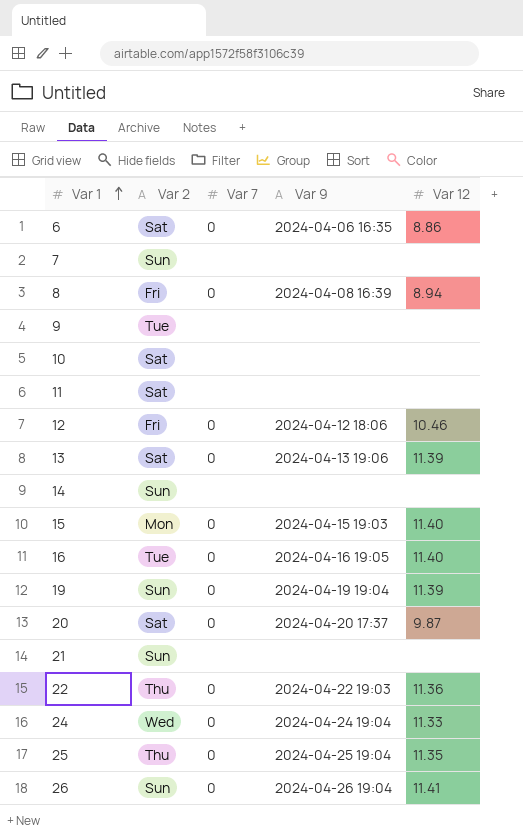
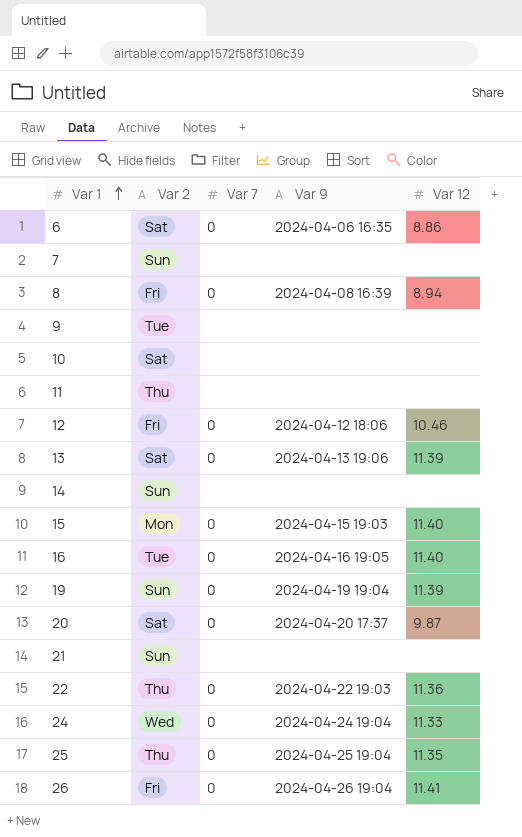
11 | Var 2: Sat -> Thu
26 | Var 2: Sun -> Fri

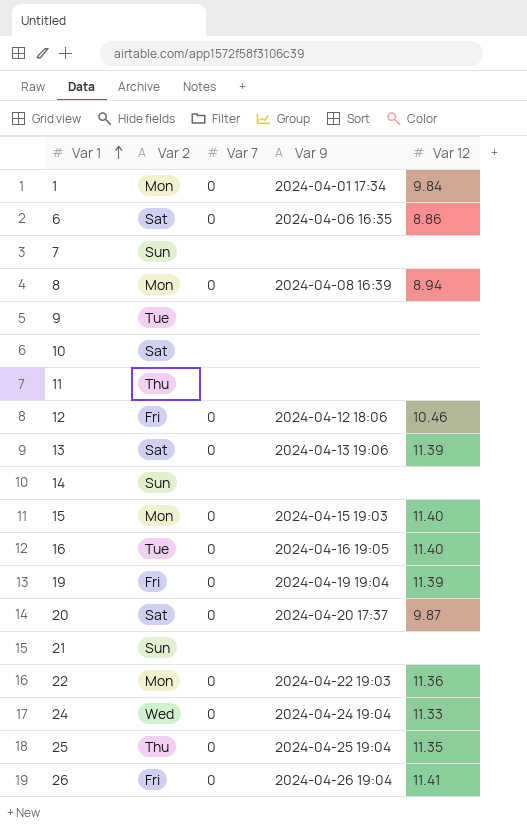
row 1: none -> Mon | 0 | 2024-04-01 17:34 | 9.84
8 | Var 2: Fri -> Mon
19 | Var 2: Sun -> Fri
22 | Var 2: Thu -> Mon

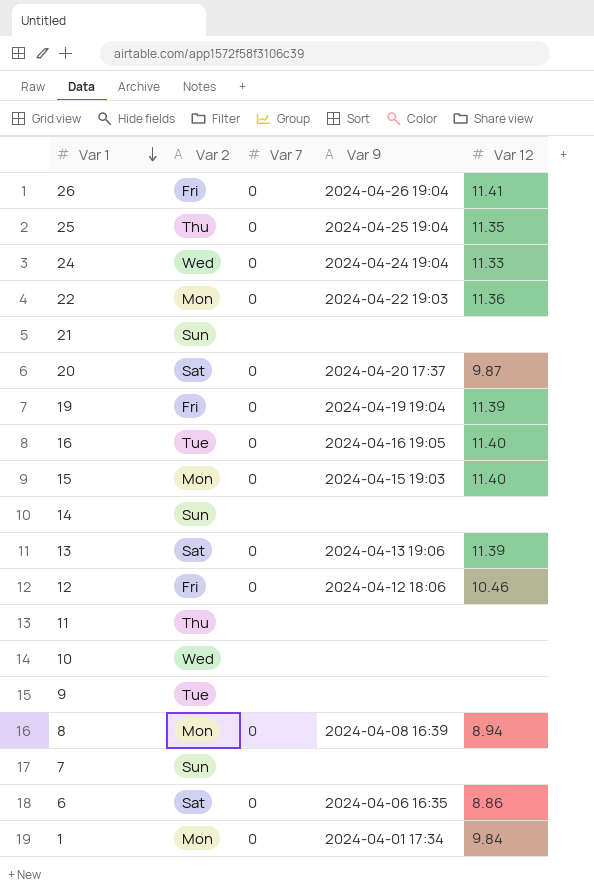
row order: Var 1 ascending -> Var 1 descending
10 | Var 2: Sat -> Wed

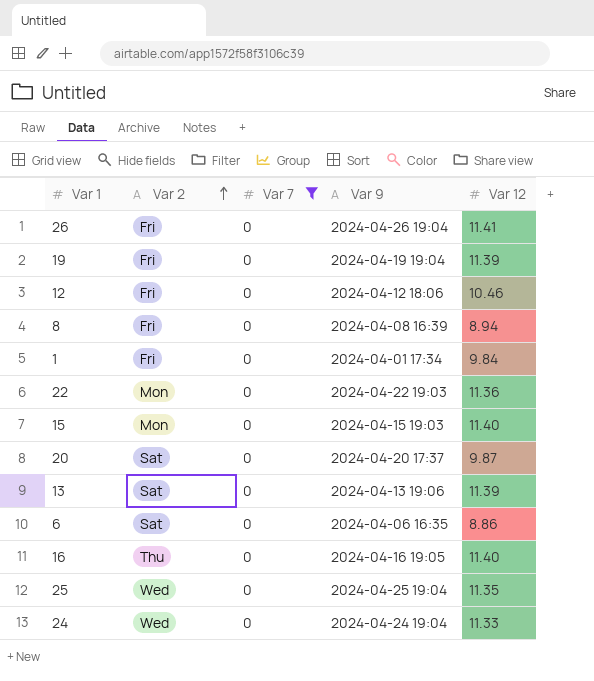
filter: none -> Var 7 = 0
row order: Var 1 descending -> Var 2 ascending
8 | Var 2: Mon -> Fri
1 | Var 2: Mon -> Fri
16 | Var 2: Tue -> Thu
25 | Var 2: Thu -> Wed

